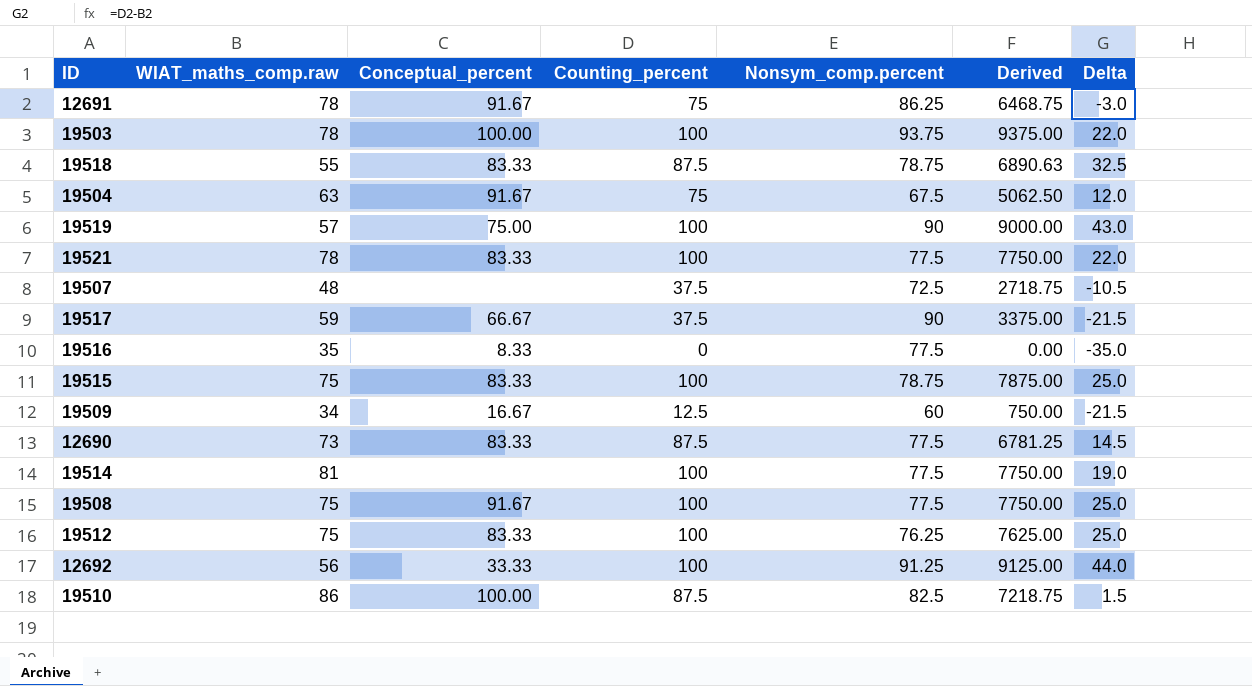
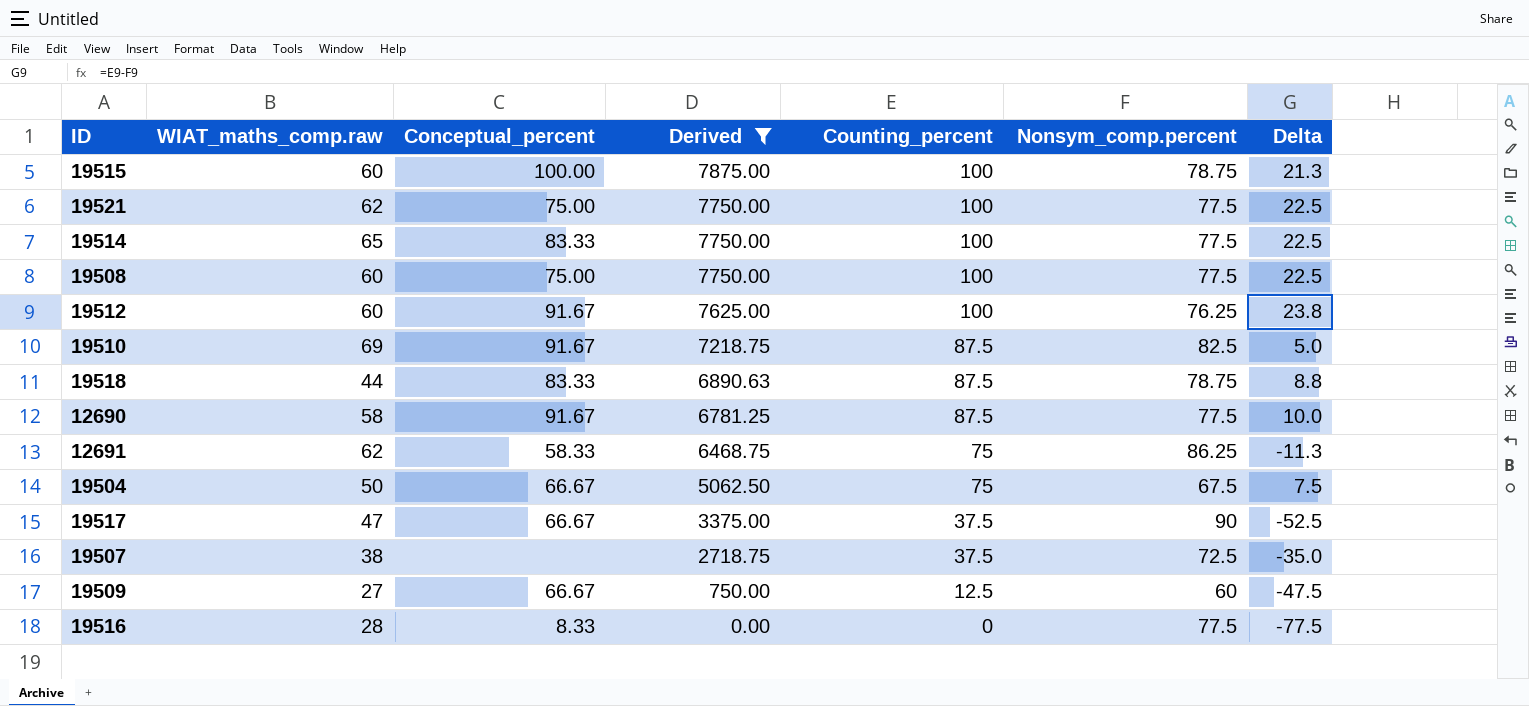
filter: none -> Derived <= 7875.00
row order: none -> Derived descending
column Derived | position: 6 -> 4
column Delta | formula: [Counting_percent] - [WIAT_maths_comp.raw] -> [Counting_percent] - [Nonsym_comp.percent]
19515 | WIAT_maths_comp.raw: 75 -> 60
19515 | Conceptual_percent: 83.33 -> 100.00
19521 | WIAT_maths_comp.raw: 78 -> 62
19521 | Conceptual_percent: 83.33 -> 75.00
19514 | WIAT_maths_comp.raw: 81 -> 65
19514 | Conceptual_percent: none -> 83.33
19508 | WIAT_maths_comp.raw: 75 -> 60
19508 | Conceptual_percent: 91.67 -> 75.00
19512 | WIAT_maths_comp.raw: 75 -> 60
19512 | Conceptual_percent: 83.33 -> 91.67
19510 | WIAT_maths_comp.raw: 86 -> 69
19510 | Conceptual_percent: 100.00 -> 91.67
19518 | WIAT_maths_comp.raw: 55 -> 44
12690 | WIAT_maths_comp.raw: 73 -> 58
12690 | Conceptual_percent: 83.33 -> 91.67
12691 | WIAT_maths_comp.raw: 78 -> 62
12691 | Conceptual_percent: 91.67 -> 58.33
19504 | WIAT_maths_comp.raw: 63 -> 50
19504 | Conceptual_percent: 91.67 -> 66.67
19517 | WIAT_maths_comp.raw: 59 -> 47
19507 | WIAT_maths_comp.raw: 48 -> 38
19509 | WIAT_maths_comp.raw: 34 -> 27
19509 | Conceptual_percent: 16.67 -> 66.67
19516 | WIAT_maths_comp.raw: 35 -> 28

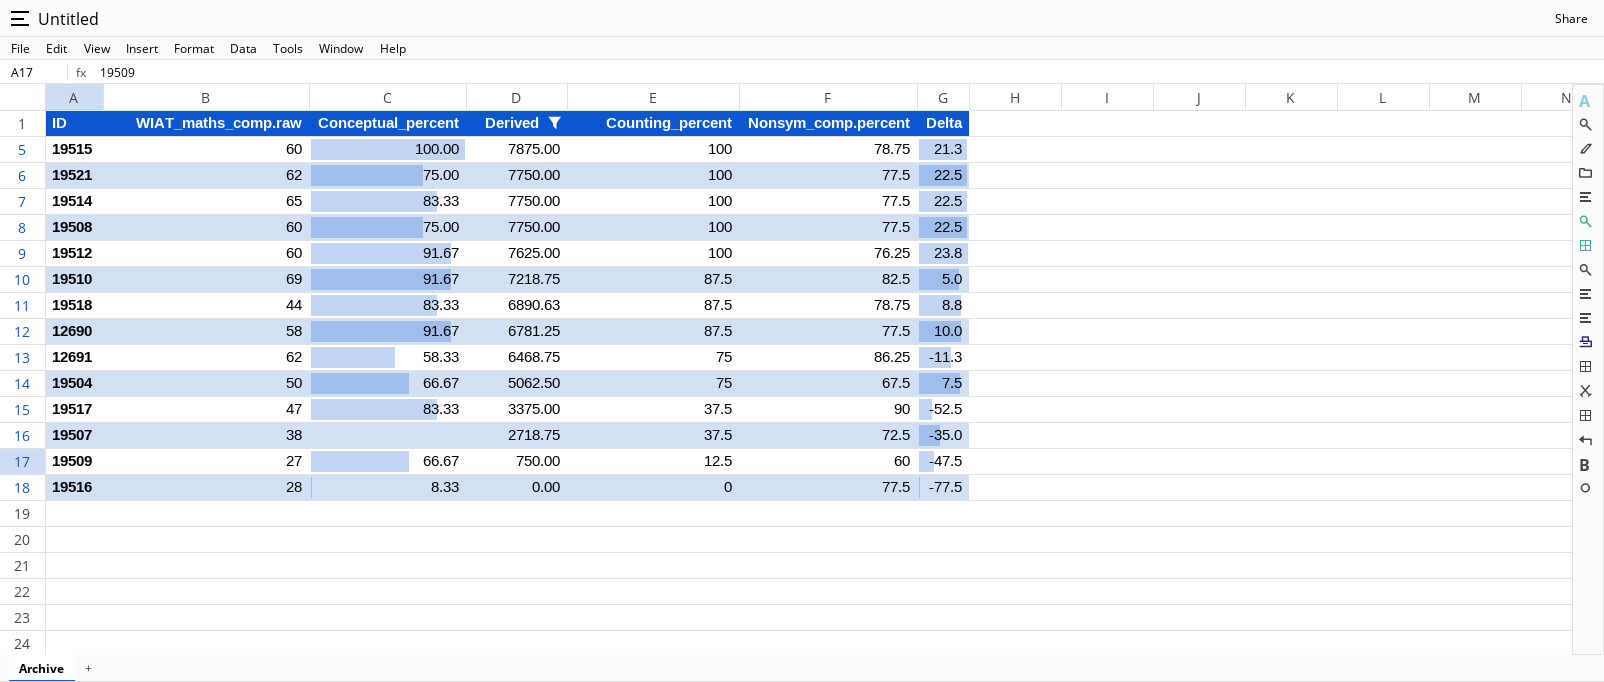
19517 | Conceptual_percent: 66.67 -> 83.33

